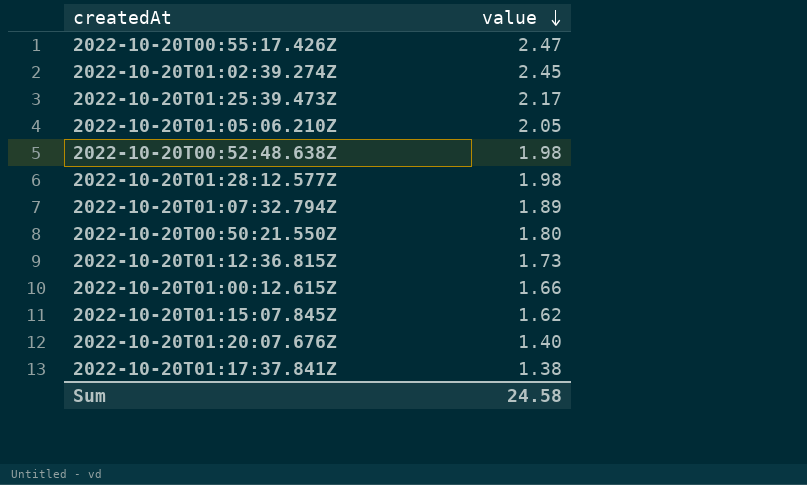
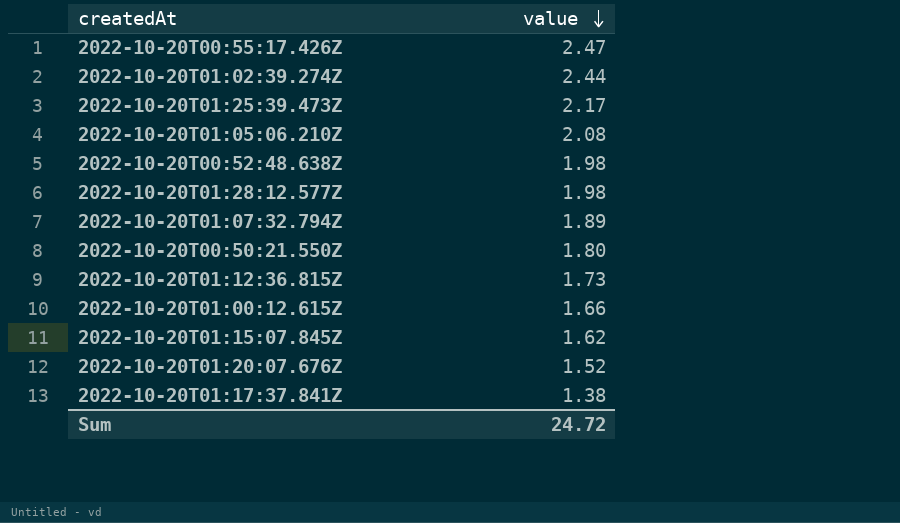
2022-10-20T01:02:39.274Z | value: 2.45 -> 2.44
2022-10-20T01:05:06.210Z | value: 2.05 -> 2.08
2022-10-20T01:20:07.676Z | value: 1.40 -> 1.52
Sum | value: 24.58 -> 24.72

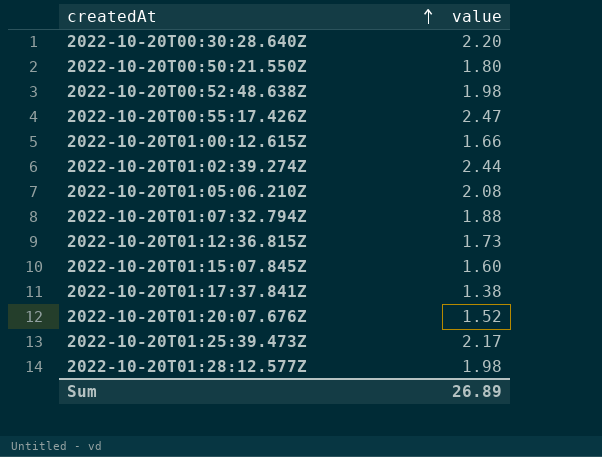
row order: value descending -> createdAt ascending
row 2022-10-20T00:30:28.640Z: none -> 2.20
2022-10-20T01:07:32.794Z | value: 1.89 -> 1.88
2022-10-20T01:15:07.845Z | value: 1.62 -> 1.60
Sum | value: 24.72 -> 26.89

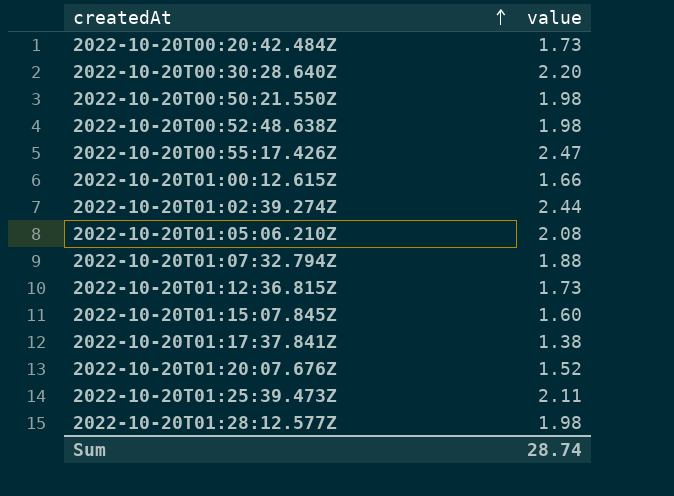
row 2022-10-20T00:20:42.484Z: none -> 1.73
2022-10-20T00:50:21.550Z | value: 1.80 -> 1.98
2022-10-20T01:25:39.473Z | value: 2.17 -> 2.11
Sum | value: 26.89 -> 28.74

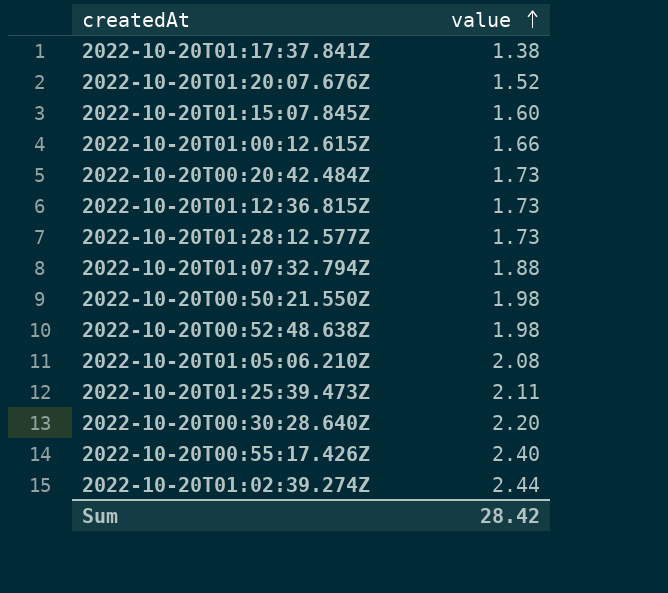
row order: createdAt ascending -> value ascending
2022-10-20T01:28:12.577Z | value: 1.98 -> 1.73
2022-10-20T00:55:17.426Z | value: 2.47 -> 2.40
Sum | value: 28.74 -> 28.42

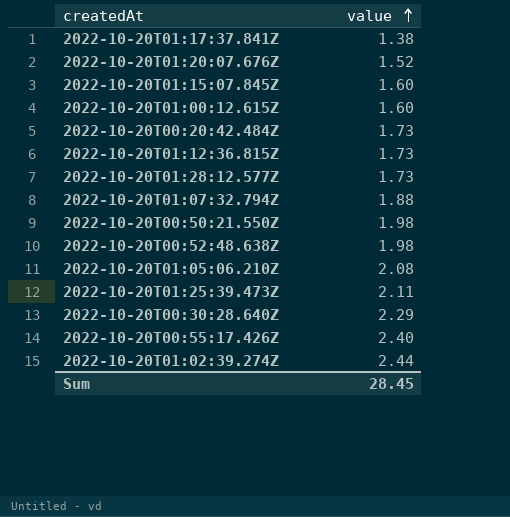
2022-10-20T01:00:12.615Z | value: 1.66 -> 1.60
2022-10-20T00:30:28.640Z | value: 2.20 -> 2.29
Sum | value: 28.42 -> 28.45

